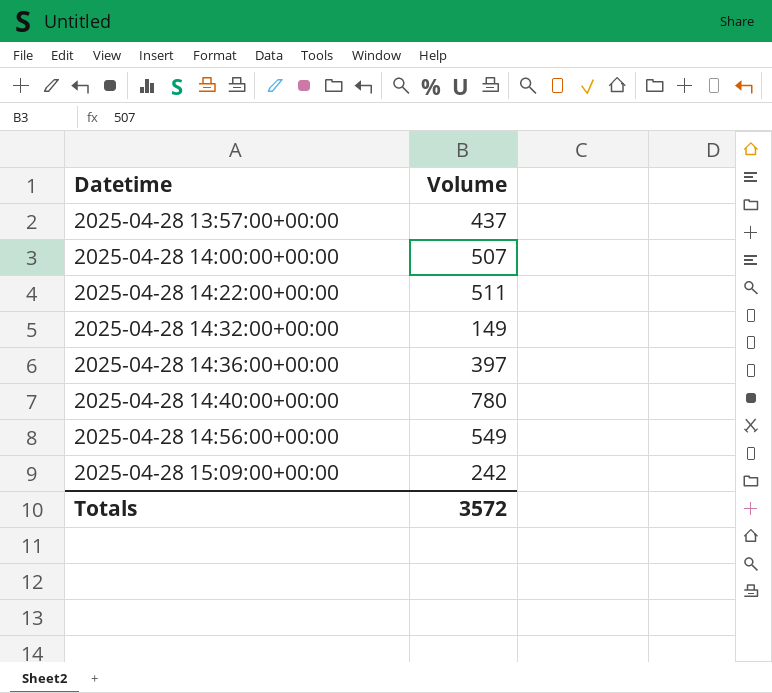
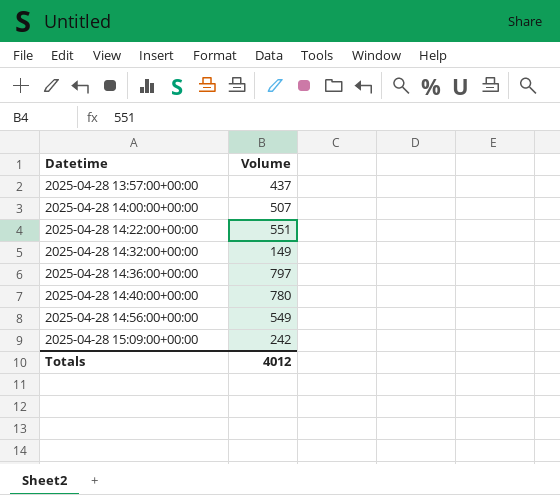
2025-04-28 14:22:00+00:00 | Volume: 511 -> 551
2025-04-28 14:36:00+00:00 | Volume: 397 -> 797
Totals | Volume: 3572 -> 4012

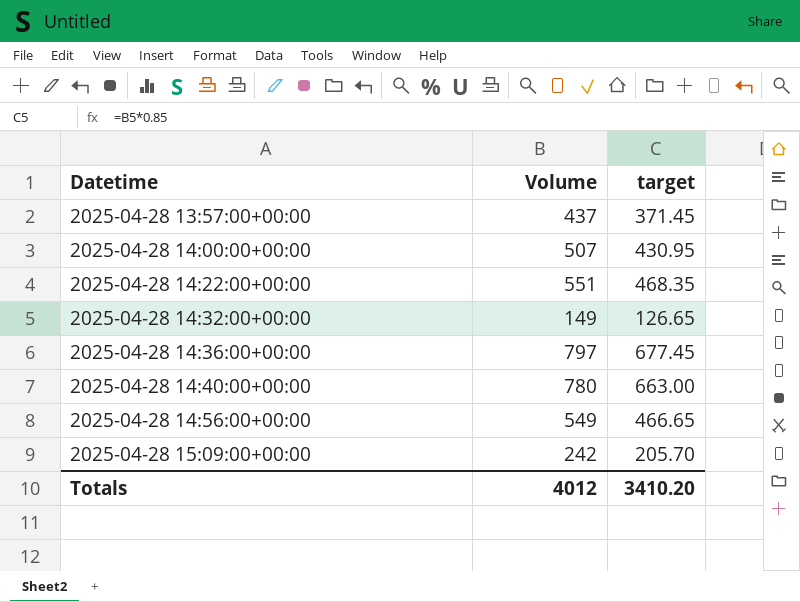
column target | formula: none -> [Volume] * 0.85

